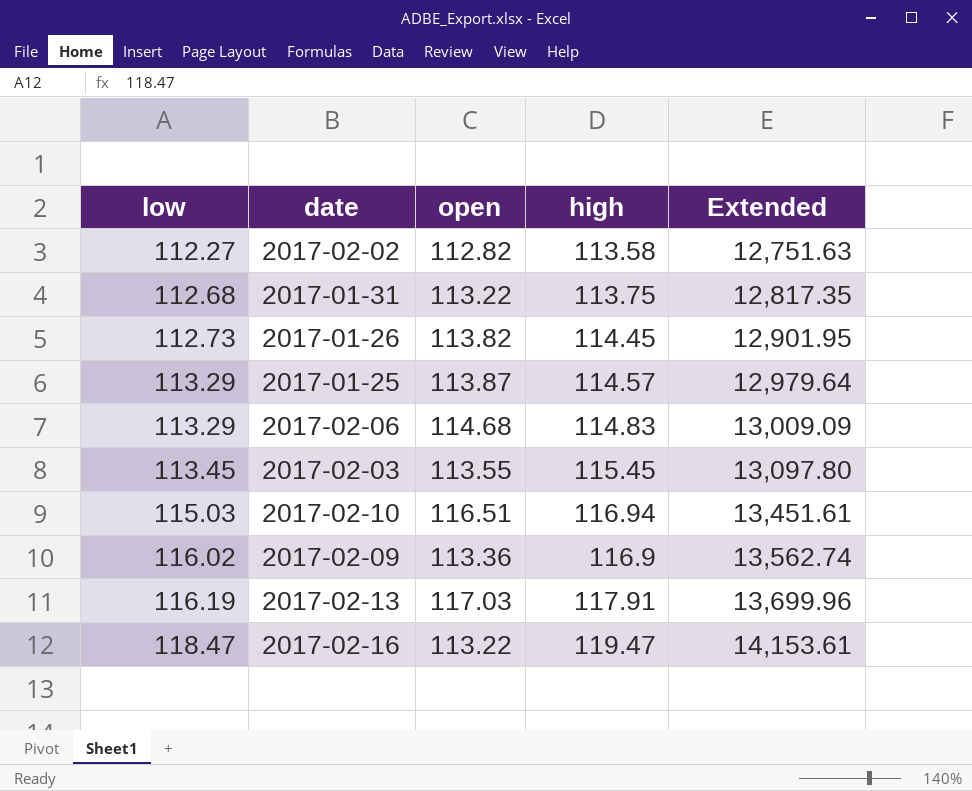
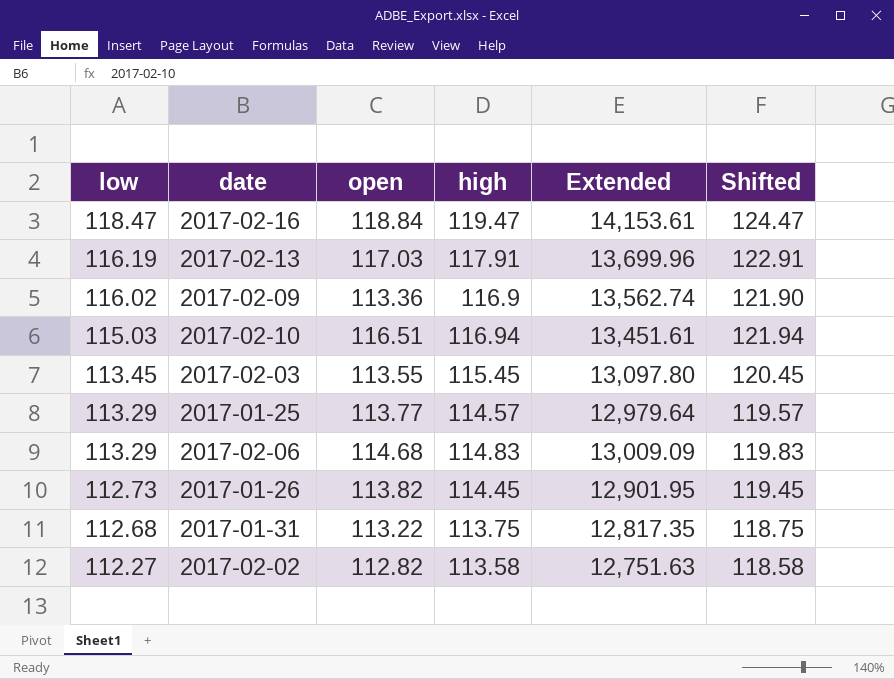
row order: low ascending -> low descending
column Shifted | formula: none -> [high] + 5
2017-02-16 | open: 113.22 -> 118.84
2017-01-25 | open: 113.87 -> 113.77

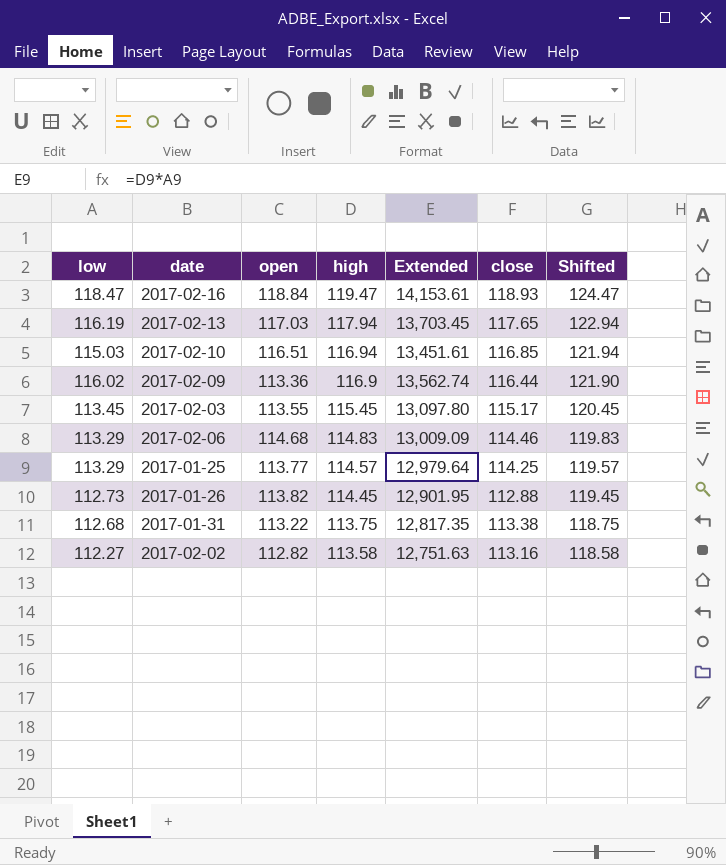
row order: low descending -> high descending
column close | position: none -> 6
2017-02-13 | high: 117.91 -> 117.94
2017-02-13 | Extended: 13,699.96 -> 13,703.45
2017-02-13 | Shifted: 122.91 -> 122.94

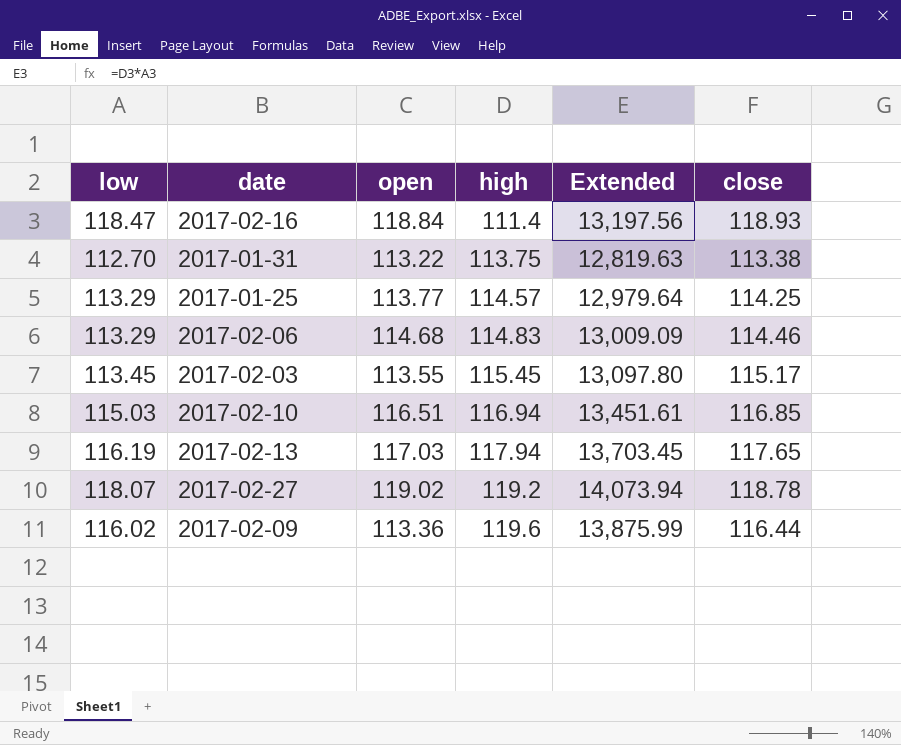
row order: high descending -> high ascending
column Shifted | formula: [high] + 5 -> none
row 2017-01-26: 112.73 | 113.82 | 114.45 | 12,901.95 | 112.88 | 119.45 -> none
row 2017-02-02: 112.27 | 112.82 | 113.58 | 12,751.63 | 113.16 | 118.58 -> none
2017-02-16 | high: 119.47 -> 111.4
2017-02-16 | Extended: 14,153.61 -> 13,197.56
2017-01-31 | low: 112.68 -> 112.70
2017-01-31 | Extended: 12,817.35 -> 12,819.63
row 2017-02-27: none -> 118.07 | 119.02 | 119.2 | 14,073.94 | 118.78
2017-02-09 | high: 116.9 -> 119.6
2017-02-09 | Extended: 13,562.74 -> 13,875.99

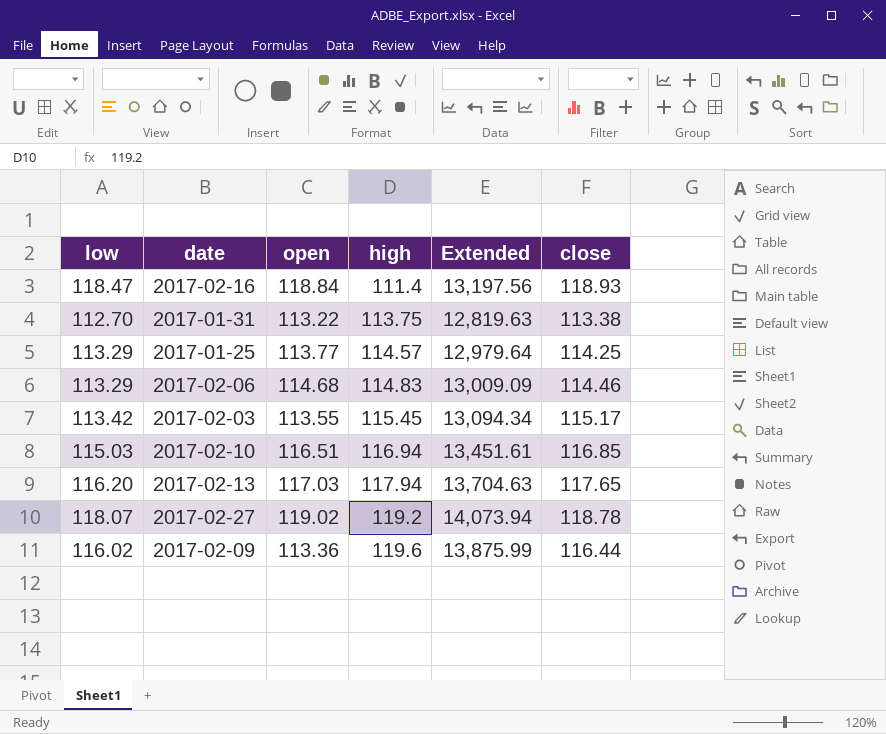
2017-02-03 | low: 113.45 -> 113.42
2017-02-03 | Extended: 13,097.80 -> 13,094.34
2017-02-13 | low: 116.19 -> 116.20
2017-02-13 | Extended: 13,703.45 -> 13,704.63

